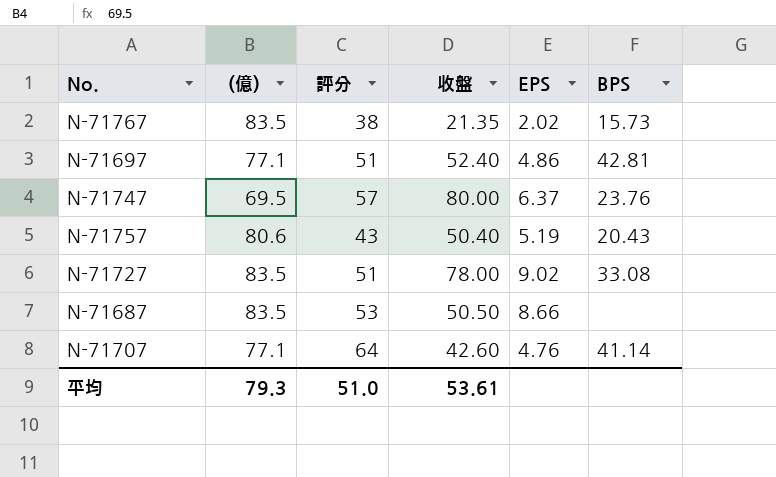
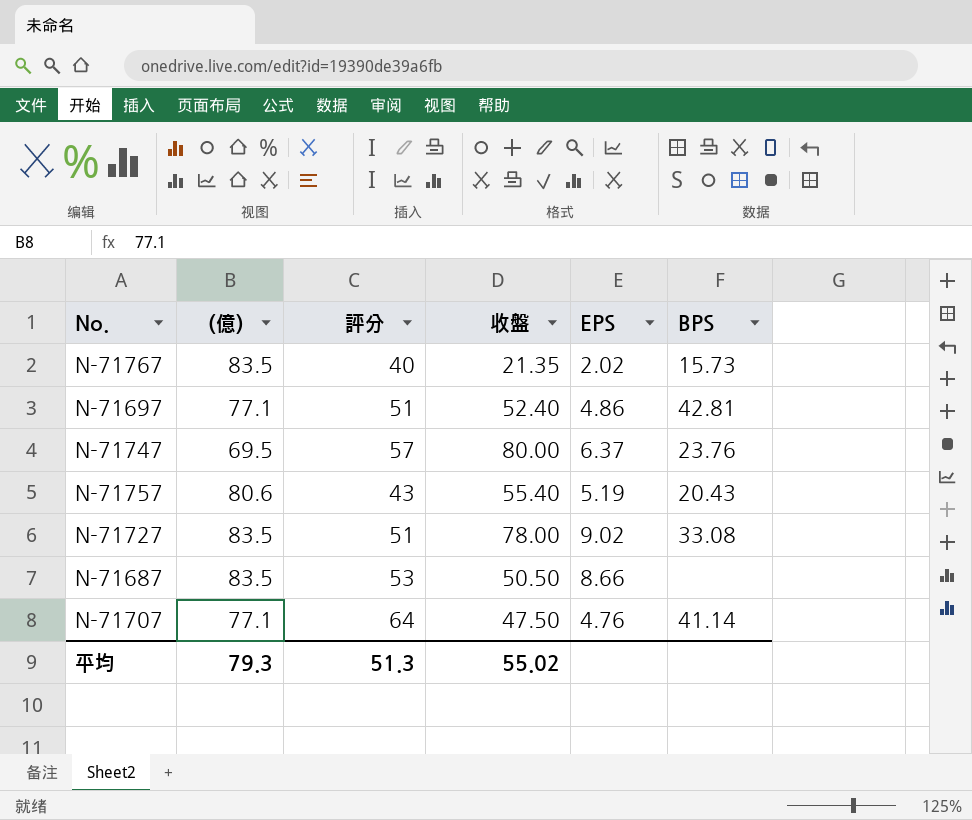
N-71767 | 評分: 38 -> 40
N-71757 | 收盤: 50.40 -> 55.40
N-71707 | 收盤: 42.60 -> 47.50
平均 | 評分: 51.0 -> 51.3
平均 | 收盤: 53.61 -> 55.02

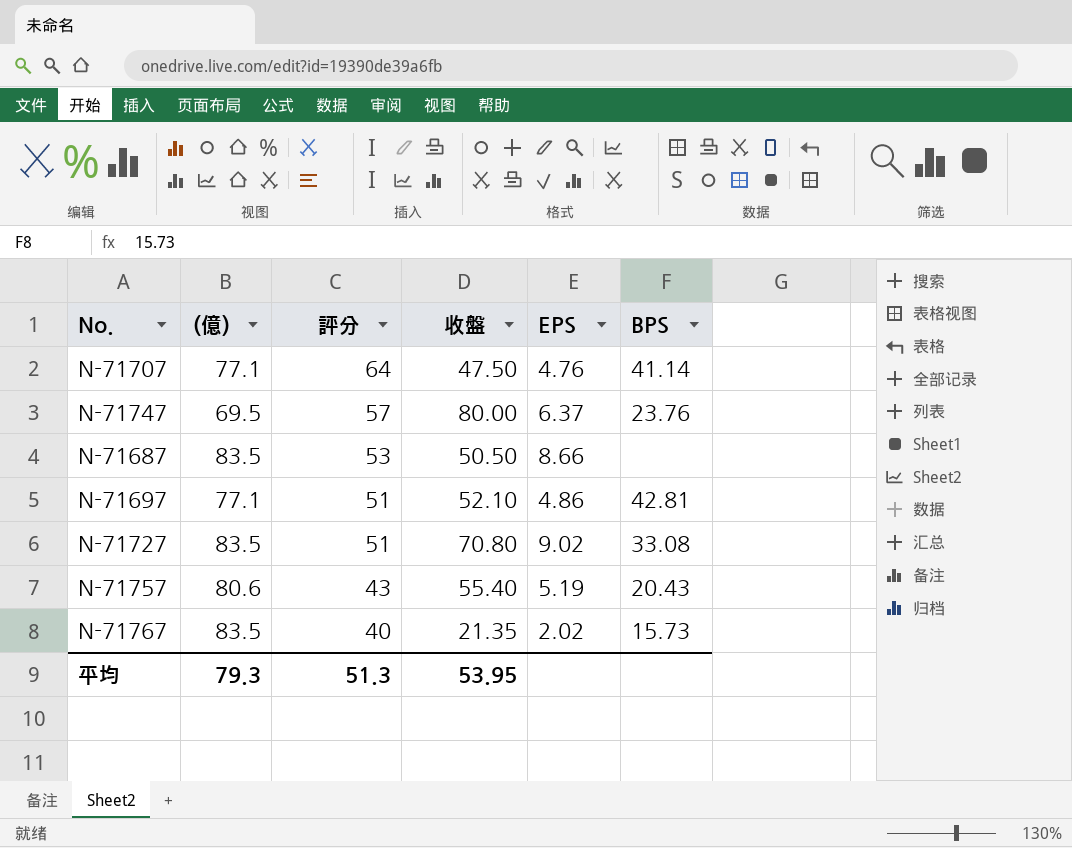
row order: none -> 評分 descending
N-71697 | 收盤: 52.40 -> 52.10
N-71727 | 收盤: 78.00 -> 70.80
平均 | 收盤: 55.02 -> 53.95

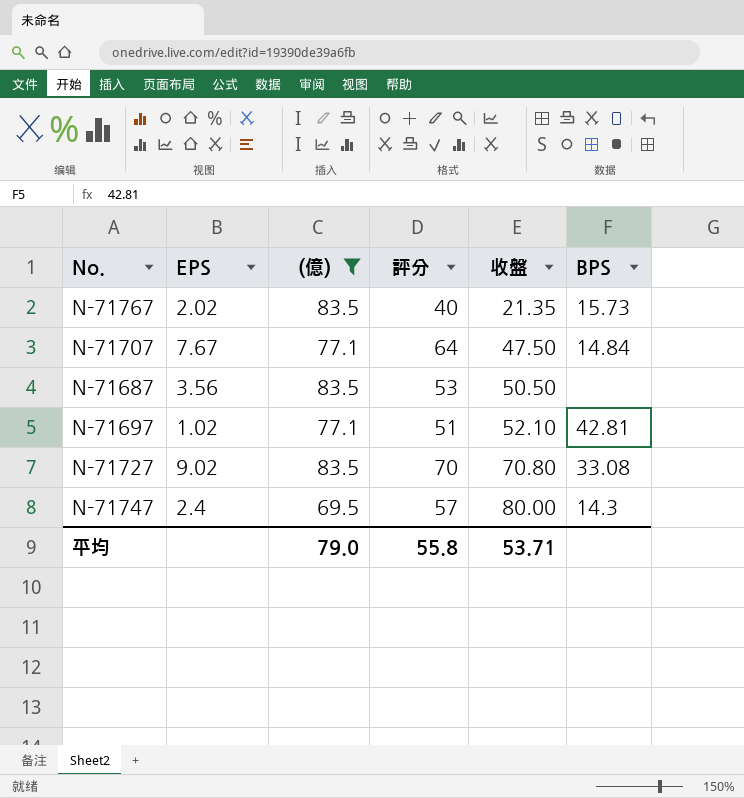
filter: none -> (億) != 80.6
row order: 評分 descending -> 收盤 ascending
column EPS | position: 5 -> 2
N-71707 | EPS: 4.76 -> 7.67
N-71707 | BPS: 41.14 -> 14.84
N-71687 | EPS: 8.66 -> 3.56
N-71697 | EPS: 4.86 -> 1.02
N-71727 | 評分: 51 -> 70
N-71747 | EPS: 6.37 -> 2.4
N-71747 | BPS: 23.76 -> 14.3
平均 | (億): 79.3 -> 79.0
平均 | 評分: 51.3 -> 55.8
平均 | 收盤: 53.95 -> 53.71

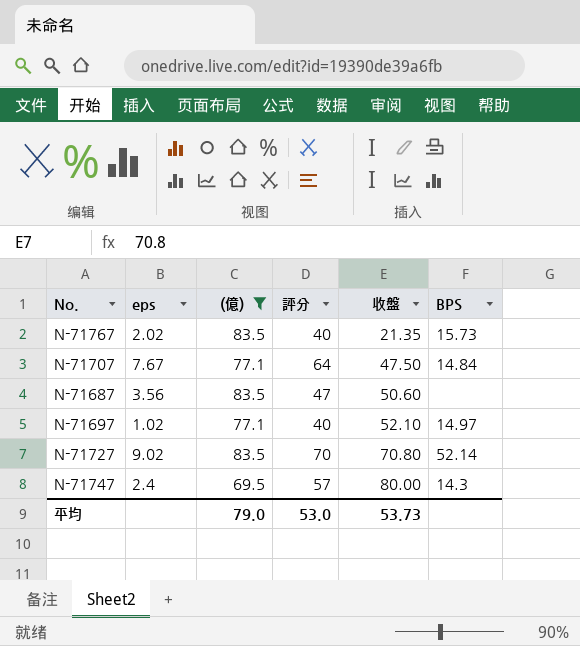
column name: EPS -> eps
N-71687 | 評分: 53 -> 47
N-71687 | 收盤: 50.50 -> 50.60
N-71697 | 評分: 51 -> 40
N-71697 | BPS: 42.81 -> 14.97
N-71727 | BPS: 33.08 -> 52.14
平均 | 評分: 55.8 -> 53.0
平均 | 收盤: 53.71 -> 53.73

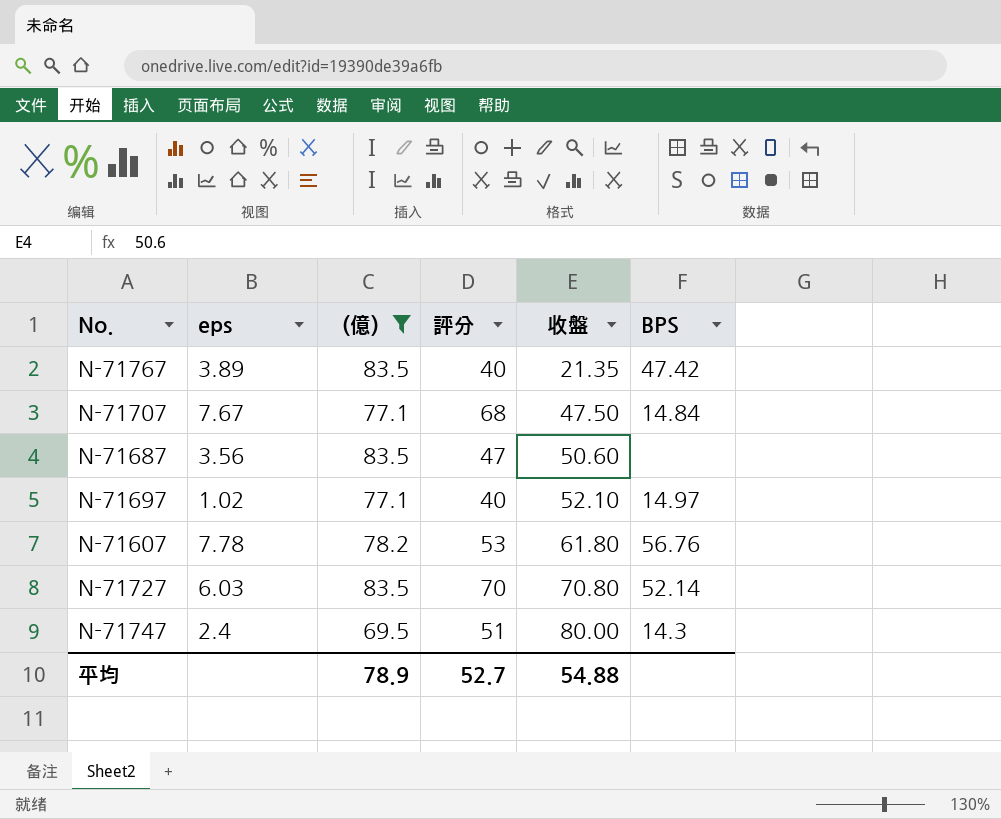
N-71767 | eps: 2.02 -> 3.89
N-71767 | BPS: 15.73 -> 47.42
N-71707 | 評分: 64 -> 68
row N-71607: none -> 7.78 | 78.2 | 53 | 61.80 | 56.76
N-71727 | eps: 9.02 -> 6.03
N-71747 | 評分: 57 -> 51
平均 | (億): 79.0 -> 78.9
平均 | 評分: 53.0 -> 52.7
平均 | 收盤: 53.73 -> 54.88

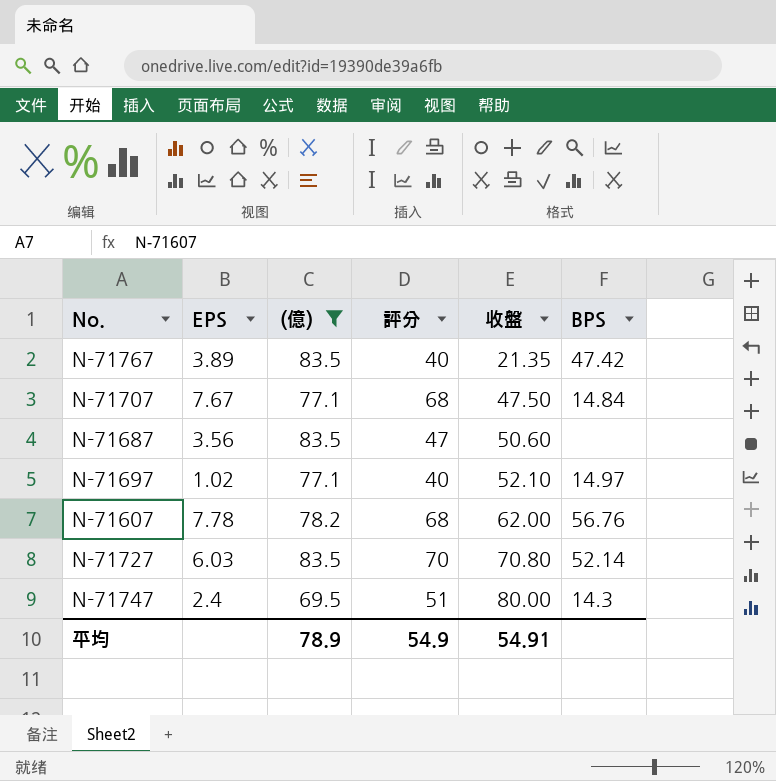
column name: eps -> EPS
N-71607 | 評分: 53 -> 68
N-71607 | 收盤: 61.80 -> 62.00
平均 | 評分: 52.7 -> 54.9
平均 | 收盤: 54.88 -> 54.91

